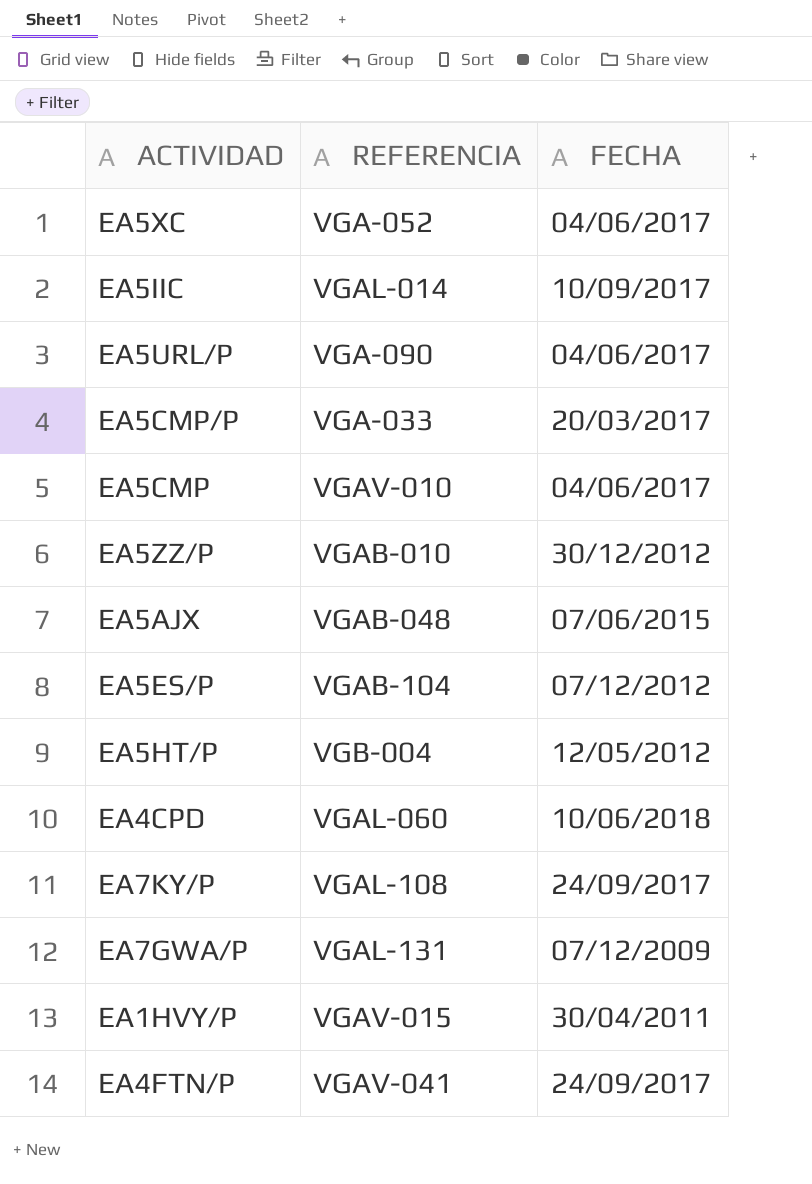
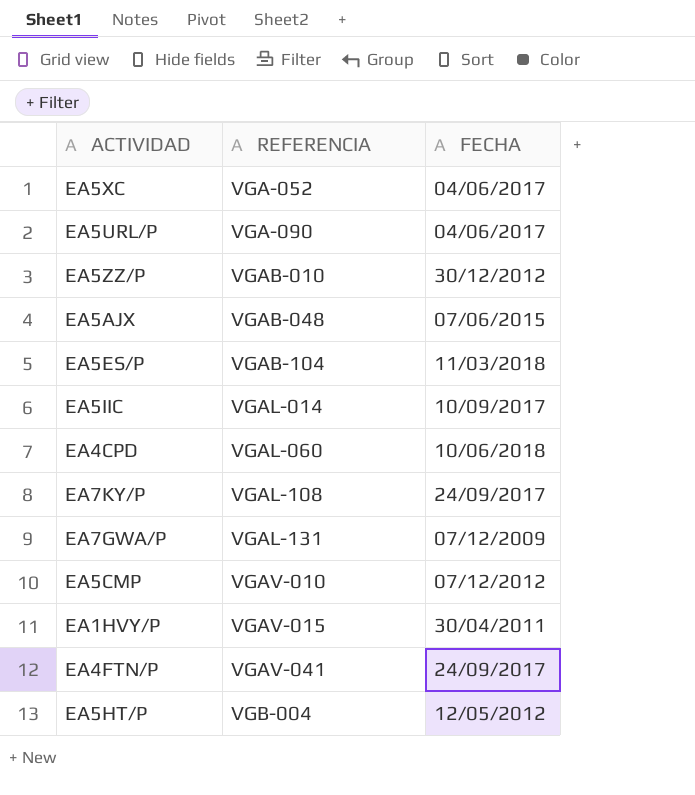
row order: none -> REFERENCIA ascending
row EA5CMP/P: VGA-033 | 20/03/2017 -> none
EA5ES/P | FECHA: 07/12/2012 -> 11/03/2018
EA5CMP | FECHA: 04/06/2017 -> 07/12/2012

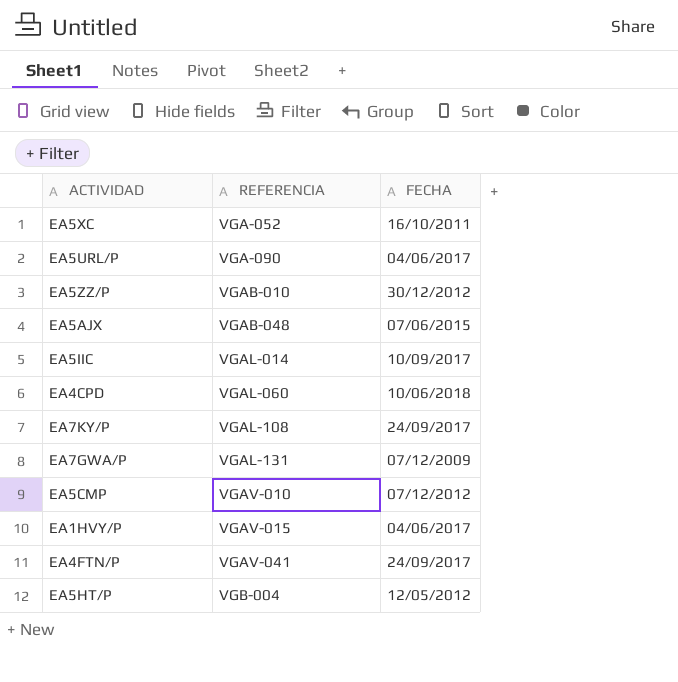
row EA5ES/P: VGAB-104 | 11/03/2018 -> none
EA5XC | FECHA: 04/06/2017 -> 16/10/2011
EA1HVY/P | FECHA: 30/04/2011 -> 04/06/2017

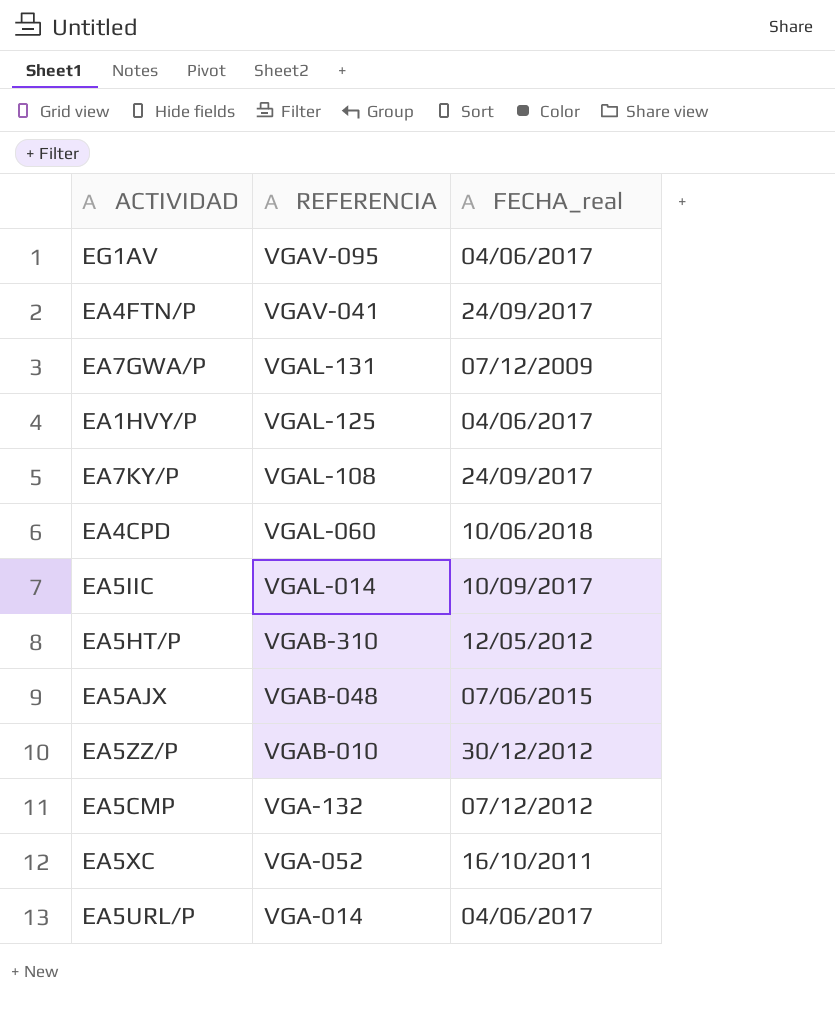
row order: REFERENCIA ascending -> REFERENCIA descending
column name: FECHA -> FECHA_real
row EG1AV: none -> VGAV-095 | 04/06/2017
EA1HVY/P | REFERENCIA: VGAV-015 -> VGAL-125
EA5HT/P | REFERENCIA: VGB-004 -> VGAB-310
EA5CMP | REFERENCIA: VGAV-010 -> VGA-132
EA5URL/P | REFERENCIA: VGA-090 -> VGA-014

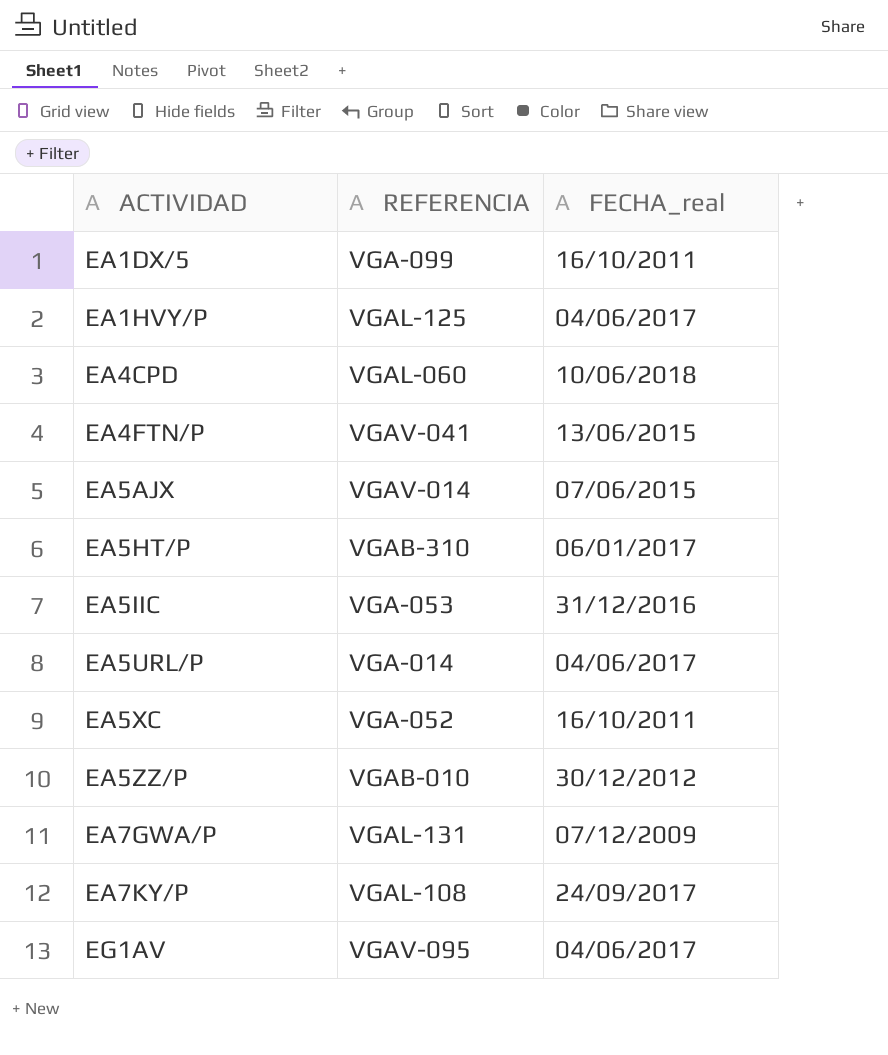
row order: REFERENCIA descending -> ACTIVIDAD ascending
row EA5CMP: VGA-132 | 07/12/2012 -> none
row EA1DX/5: none -> VGA-099 | 16/10/2011
EA4FTN/P | FECHA_real: 24/09/2017 -> 13/06/2015
EA5AJX | REFERENCIA: VGAB-048 -> VGAV-014
EA5HT/P | FECHA_real: 12/05/2012 -> 06/01/2017
EA5IIC | REFERENCIA: VGAL-014 -> VGA-053
EA5IIC | FECHA_real: 10/09/2017 -> 31/12/2016

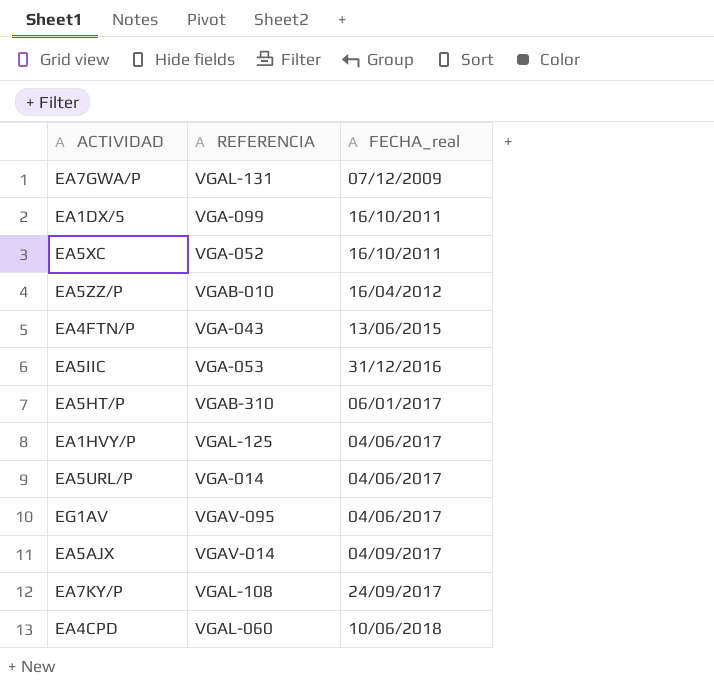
row order: ACTIVIDAD ascending -> FECHA_real ascending
EA5ZZ/P | FECHA_real: 30/12/2012 -> 16/04/2012
EA4FTN/P | REFERENCIA: VGAV-041 -> VGA-043
EA5AJX | FECHA_real: 07/06/2015 -> 04/09/2017

